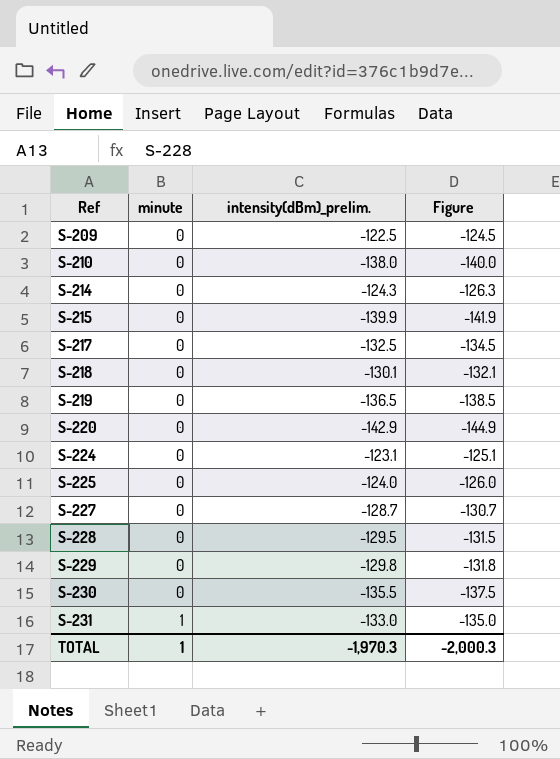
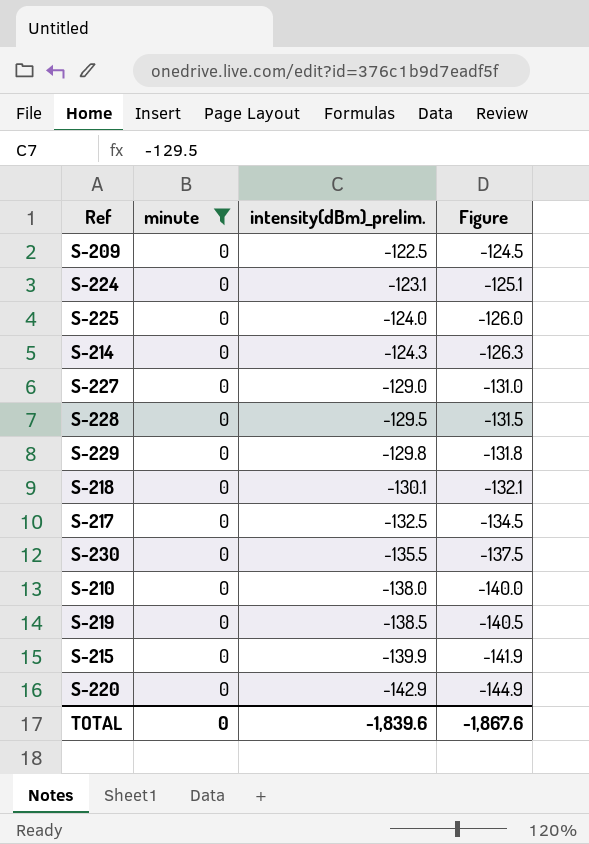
filter: none -> minute = 0
row order: Ref ascending -> intensity(dBm)_prelim. descending
S-227 | intensity(dBm)_prelim.: -128.7 -> -129.0
S-227 | Figure: -130.7 -> -131.0
S-219 | intensity(dBm)_prelim.: -136.5 -> -138.5
S-219 | Figure: -138.5 -> -140.5
TOTAL | minute: 1 -> 0
TOTAL | intensity(dBm)_prelim.: -1,970.3 -> -1,839.6
TOTAL | Figure: -2,000.3 -> -1,867.6

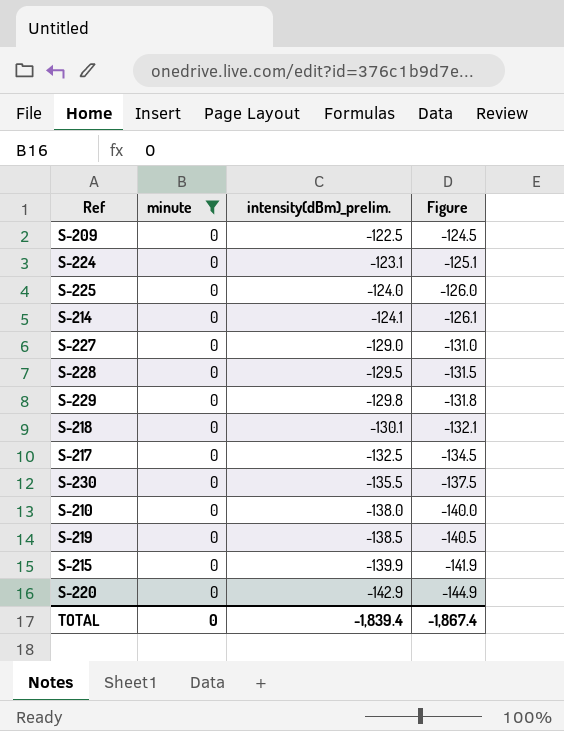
S-214 | intensity(dBm)_prelim.: -124.3 -> -124.1
S-214 | Figure: -126.3 -> -126.1
TOTAL | intensity(dBm)_prelim.: -1,839.6 -> -1,839.4
TOTAL | Figure: -1,867.6 -> -1,867.4

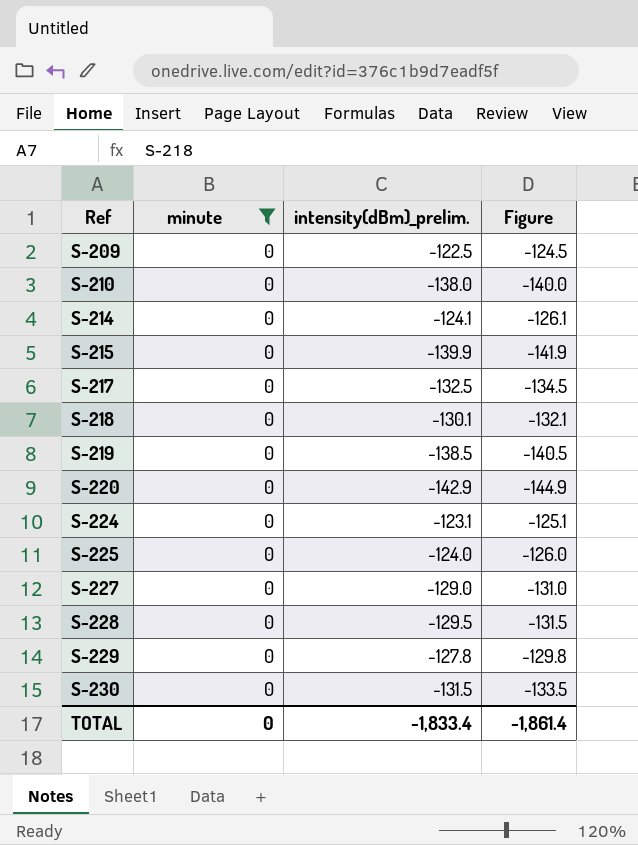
row order: intensity(dBm)_prelim. descending -> Ref ascending
S-229 | intensity(dBm)_prelim.: -129.8 -> -127.8
S-229 | Figure: -131.8 -> -129.8
S-230 | intensity(dBm)_prelim.: -135.5 -> -131.5
S-230 | Figure: -137.5 -> -133.5
TOTAL | intensity(dBm)_prelim.: -1,839.4 -> -1,833.4
TOTAL | Figure: -1,867.4 -> -1,861.4

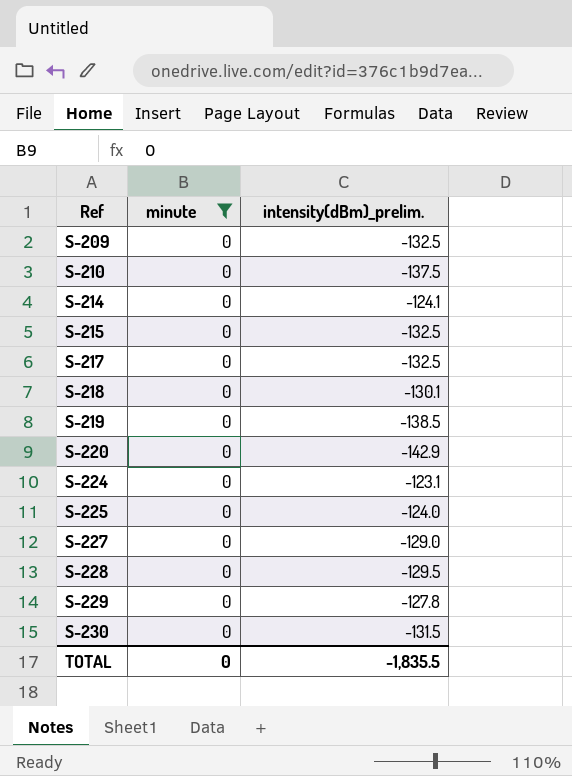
column Figure | formula: [intensity(dBm)_prelim.] - 2 -> none
S-209 | intensity(dBm)_prelim.: -122.5 -> -132.5
S-210 | intensity(dBm)_prelim.: -138.0 -> -137.5
S-215 | intensity(dBm)_prelim.: -139.9 -> -132.5
TOTAL | intensity(dBm)_prelim.: -1,833.4 -> -1,835.5

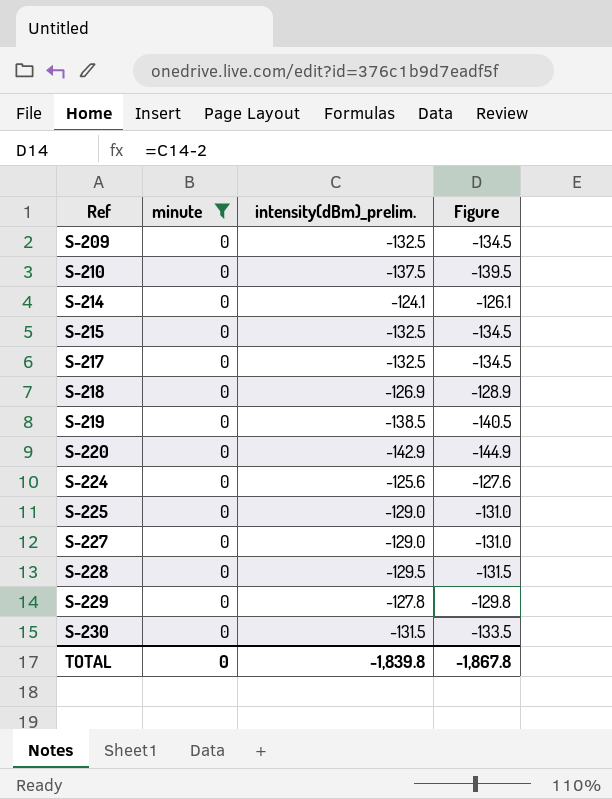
column Figure | formula: none -> [intensity(dBm)_prelim.] - 2
S-218 | intensity(dBm)_prelim.: -130.1 -> -126.9
S-224 | intensity(dBm)_prelim.: -123.1 -> -125.6
S-225 | intensity(dBm)_prelim.: -124.0 -> -129.0
TOTAL | intensity(dBm)_prelim.: -1,835.5 -> -1,839.8

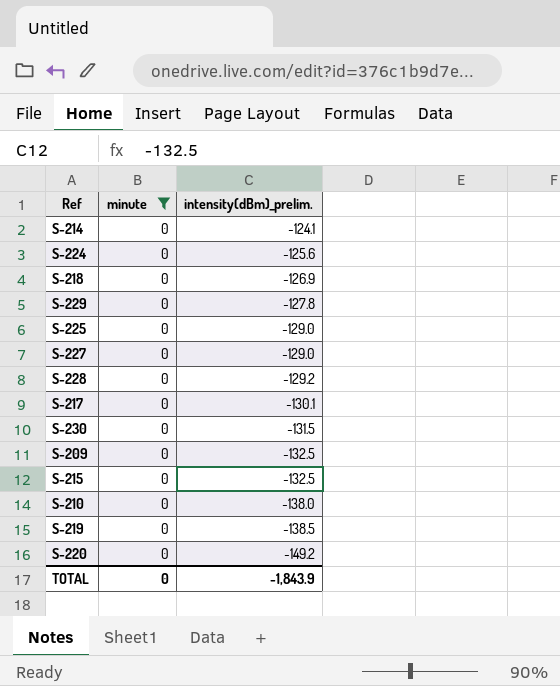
row order: Ref ascending -> intensity(dBm)_prelim. descending
column Figure | formula: [intensity(dBm)_prelim.] - 2 -> none
S-228 | intensity(dBm)_prelim.: -129.5 -> -129.2
S-217 | intensity(dBm)_prelim.: -132.5 -> -130.1
S-210 | intensity(dBm)_prelim.: -137.5 -> -138.0
S-220 | intensity(dBm)_prelim.: -142.9 -> -149.2
TOTAL | intensity(dBm)_prelim.: -1,839.8 -> -1,843.9

